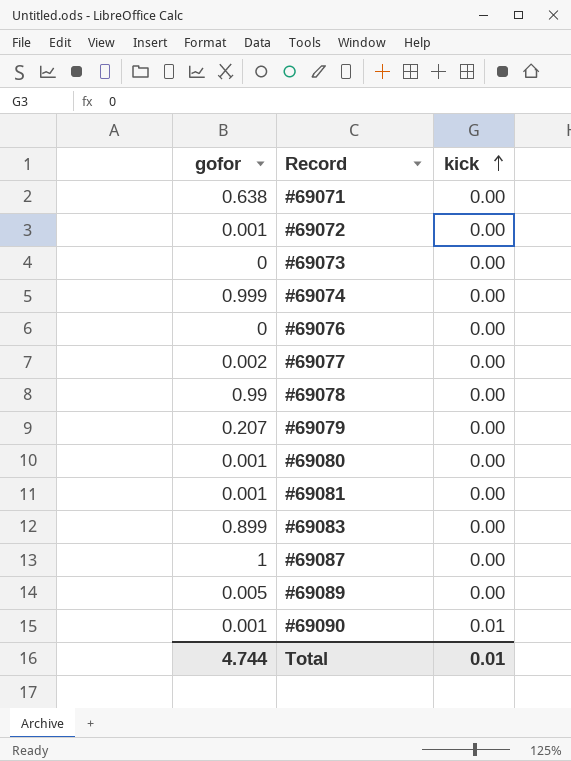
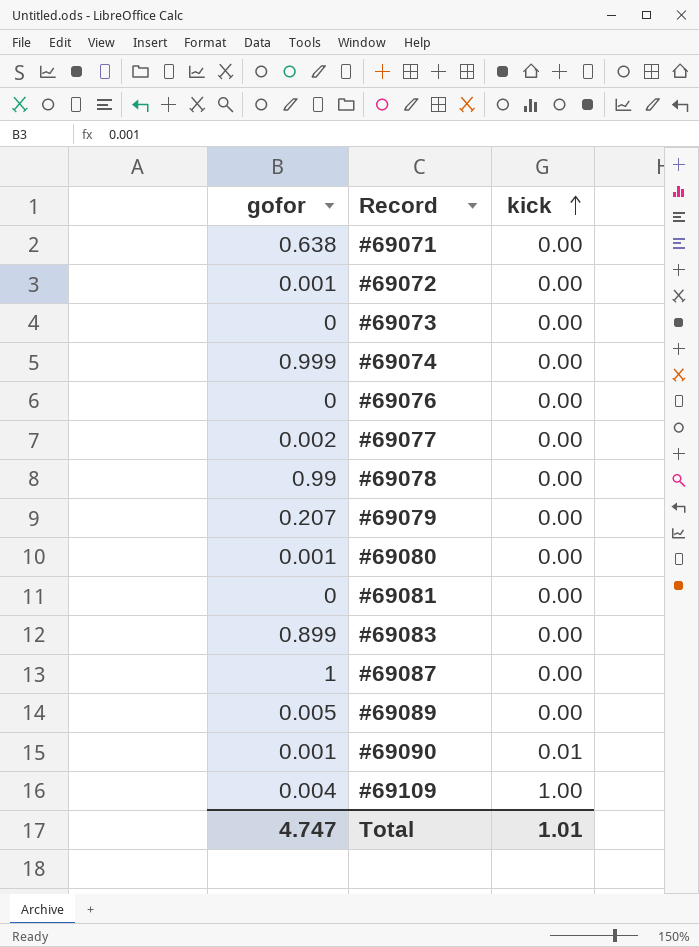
#69081 | gofor: 0.001 -> 0
row #69109: none -> 0.004 | 1.00
Total | gofor: 4.744 -> 4.747
Total | kick: 0.01 -> 1.01

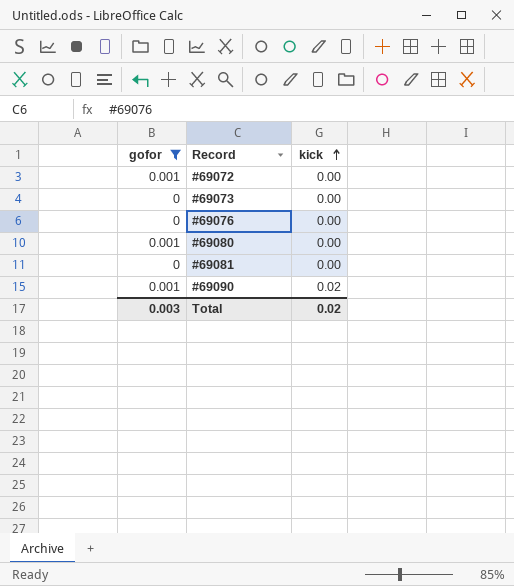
filter: none -> gofor <= 0.001
#69090 | kick: 0.01 -> 0.02
Total | gofor: 4.747 -> 0.003
Total | kick: 1.01 -> 0.02

